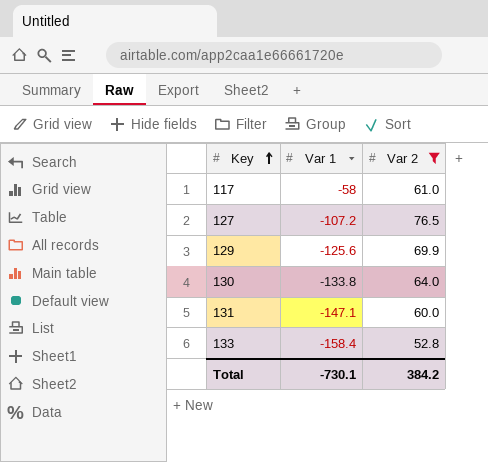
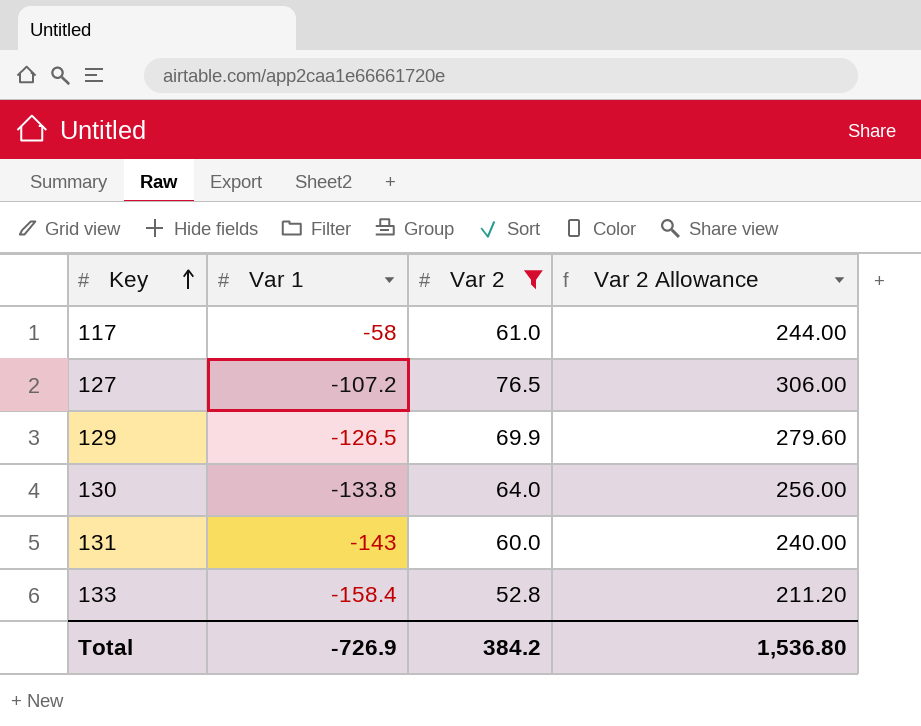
column Var 2 Allowance | formula: none -> [Var 2] * 4
129 | Var 1: -125.6 -> -126.5
131 | Var 1: -147.1 -> -143
Total | Var 1: -730.1 -> -726.9

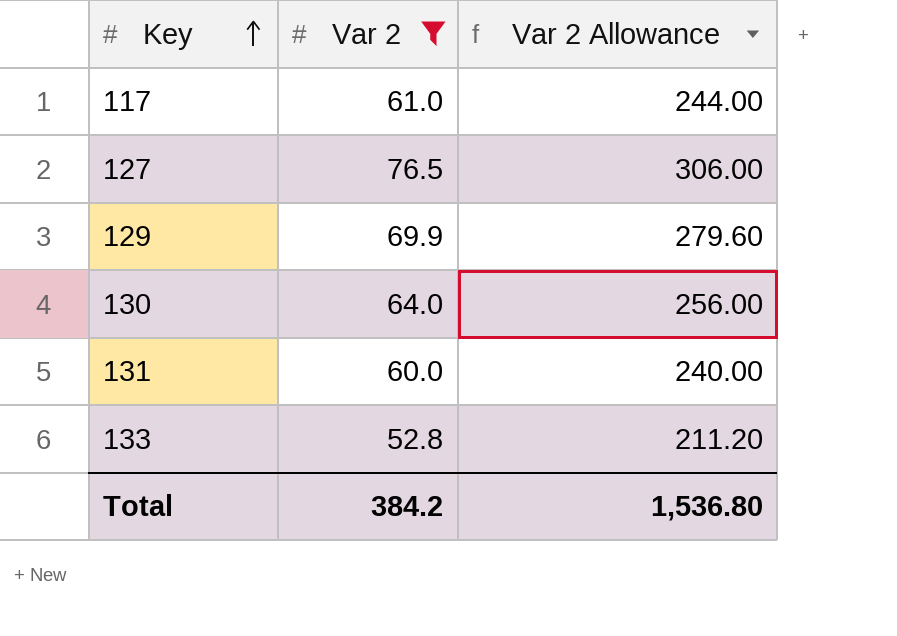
column Var 1 | position: 2 -> none

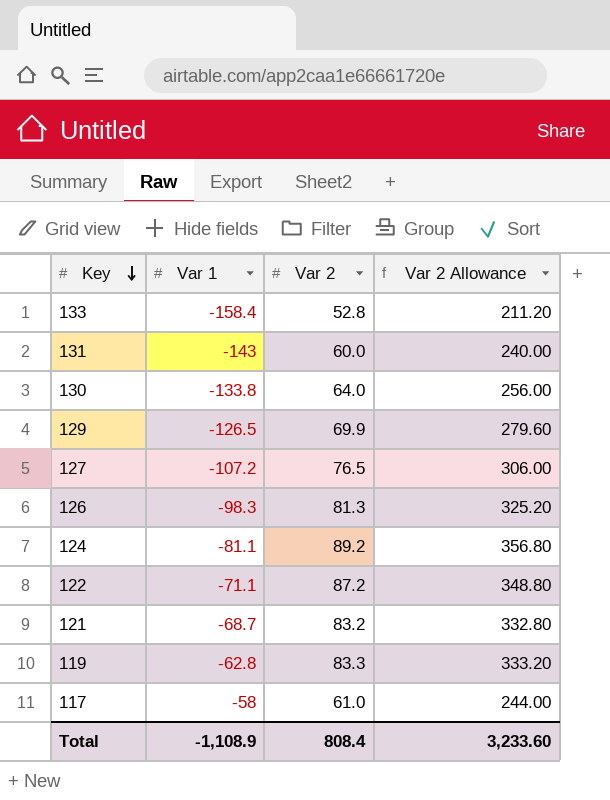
filter: Var 2 <= 76.5 -> none
row order: Key ascending -> Key descending
column Var 1 | position: none -> 2
Total | Var 2: 384.2 -> 808.4
Total | Var 2 Allowance: 1,536.80 -> 3,233.60

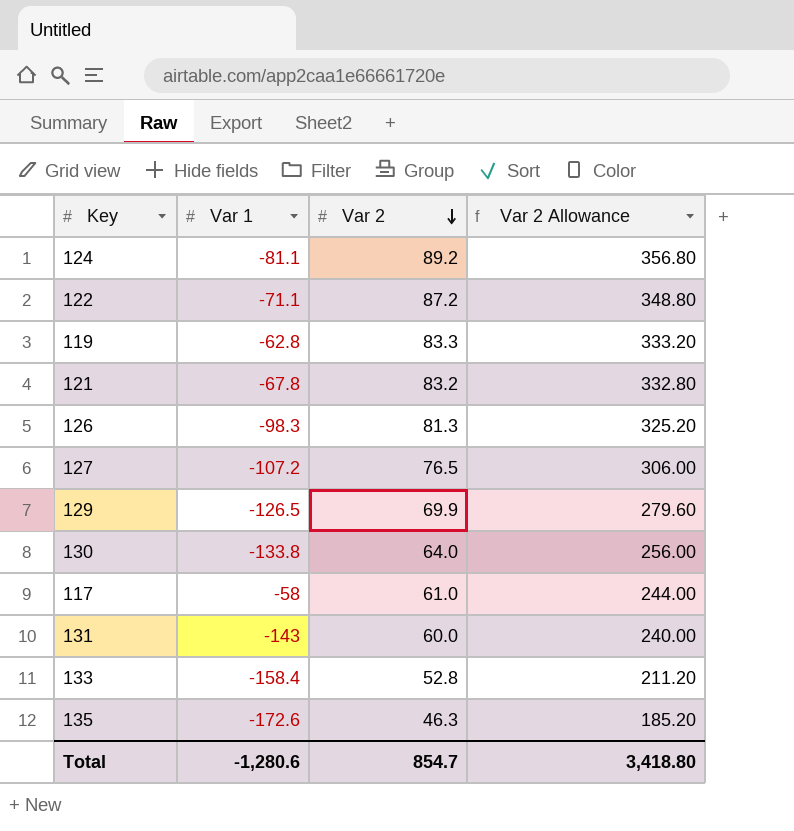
row order: Key descending -> Var 2 descending
121 | Var 1: -68.7 -> -67.8
row 135: none -> -172.6 | 46.3 | 185.20
Total | Var 1: -1,108.9 -> -1,280.6
Total | Var 2: 808.4 -> 854.7
Total | Var 2 Allowance: 3,233.60 -> 3,418.80

